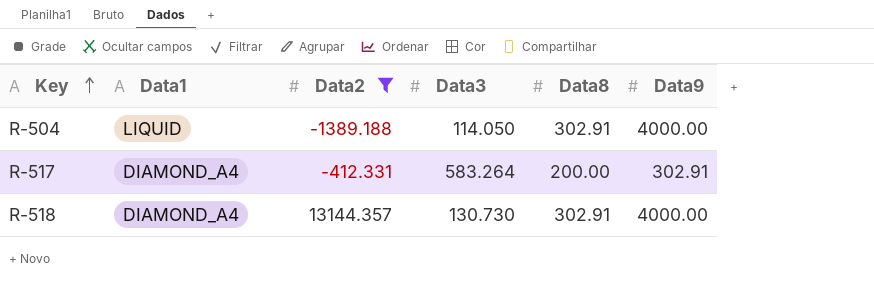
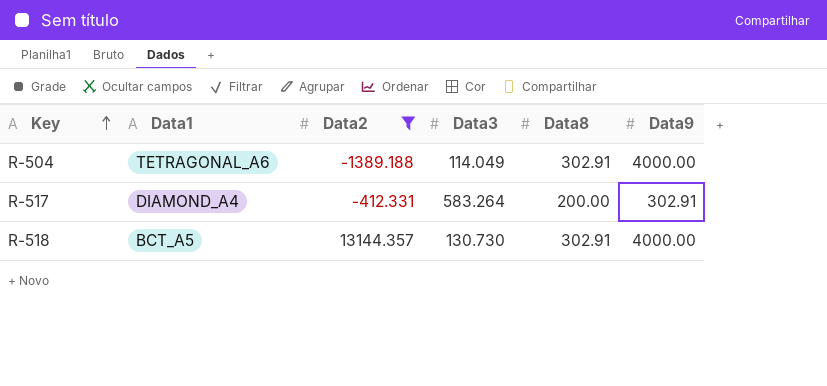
R-504 | Data1: LIQUID -> TETRAGONAL_A6
R-504 | Data3: 114.050 -> 114.049
R-518 | Data1: DIAMOND_A4 -> BCT_A5

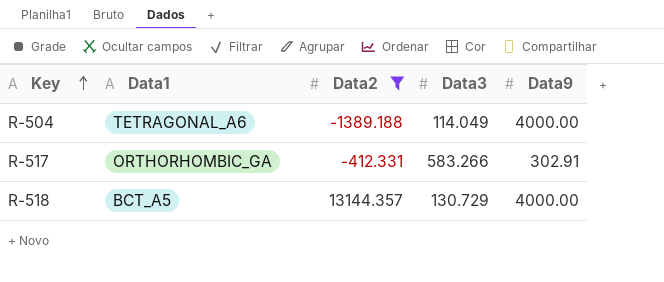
column Data8 | position: 5 -> none
R-517 | Data1: DIAMOND_A4 -> ORTHORHOMBIC_GA
R-517 | Data3: 583.264 -> 583.266
R-518 | Data3: 130.730 -> 130.729

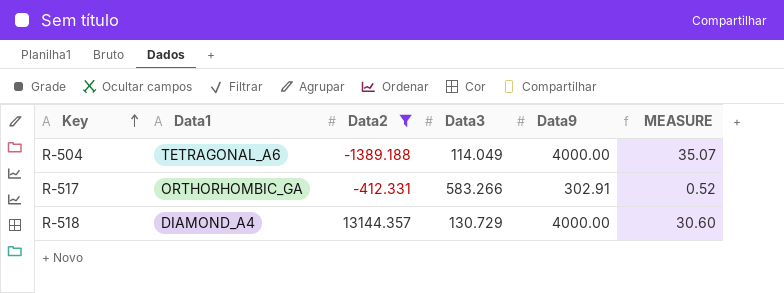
column MEASURE | formula: none -> [Data9] / [Data3]
R-518 | Data1: BCT_A5 -> DIAMOND_A4

